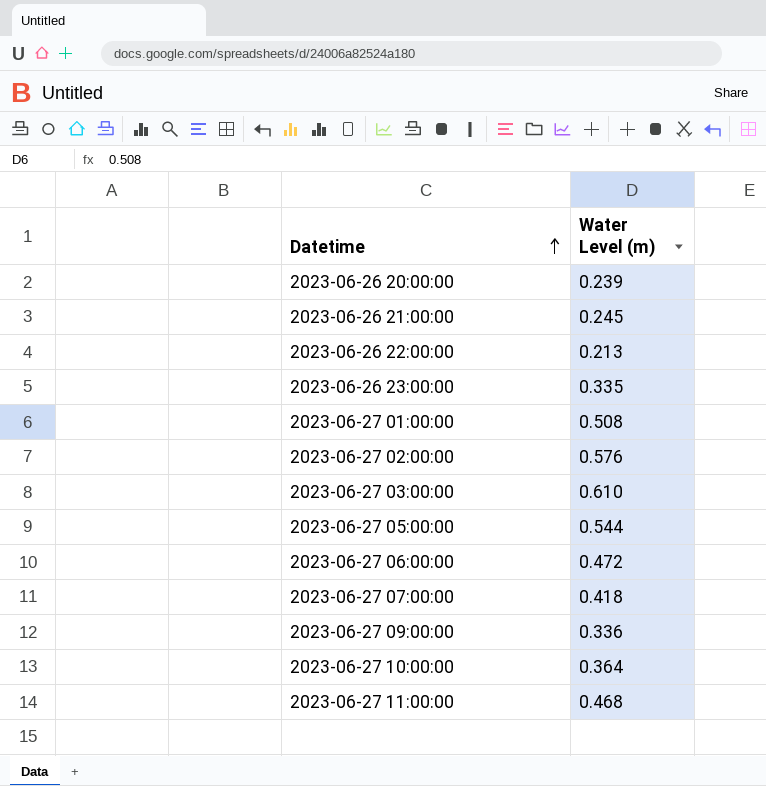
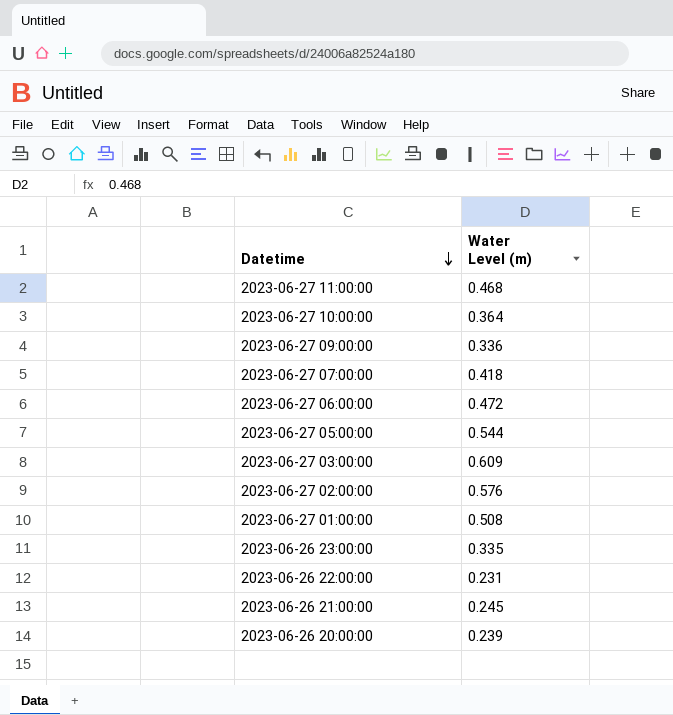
row order: Datetime ascending -> Datetime descending
2023-06-27 03:00:00 | Water Level (m): 0.610 -> 0.609
2023-06-26 22:00:00 | Water Level (m): 0.213 -> 0.231

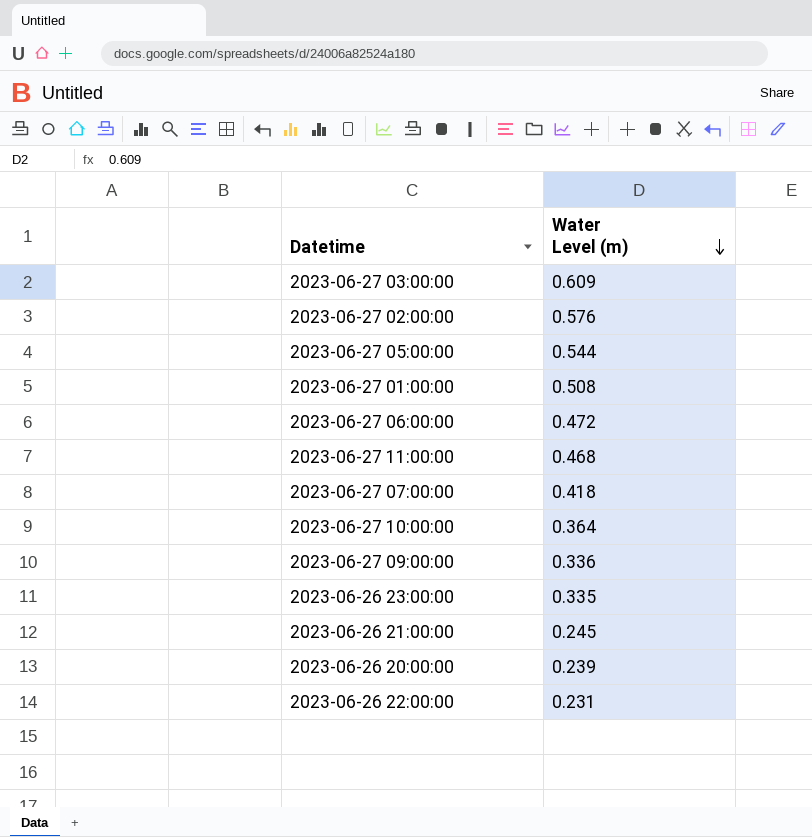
row order: Datetime descending -> Water Level (m) descending

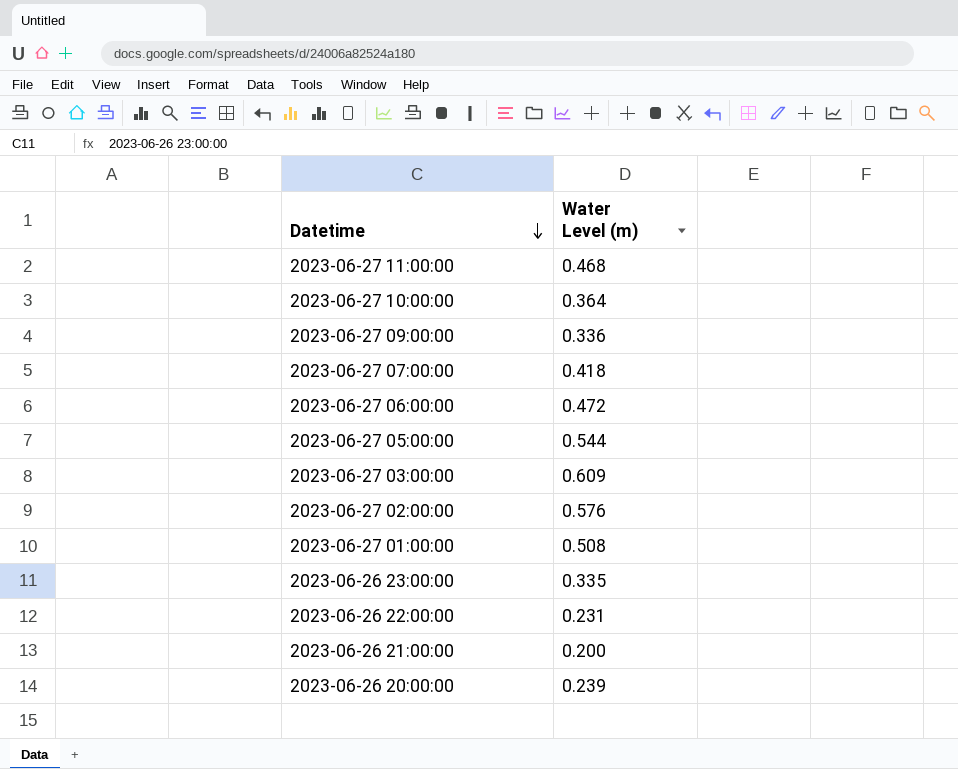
row order: Water Level (m) descending -> Datetime descending
2023-06-26 21:00:00 | Water Level (m): 0.245 -> 0.200

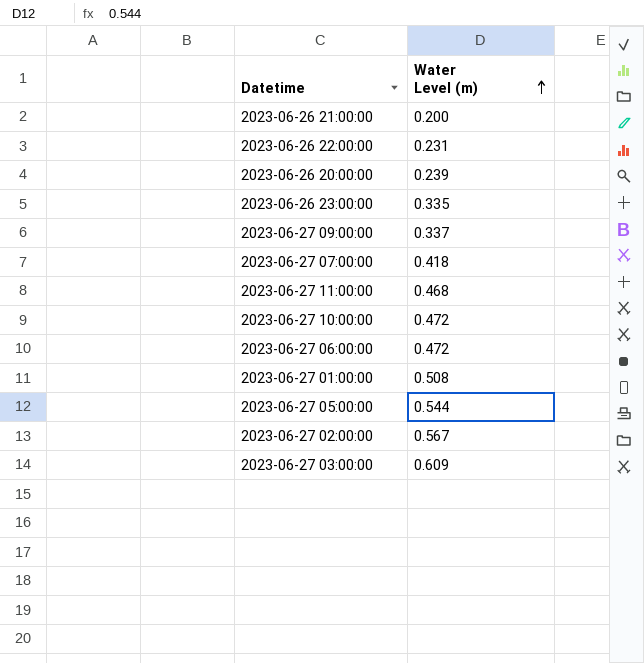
row order: Datetime descending -> Water Level (m) ascending
2023-06-27 09:00:00 | Water Level (m): 0.336 -> 0.337
2023-06-27 10:00:00 | Water Level (m): 0.364 -> 0.472
2023-06-27 02:00:00 | Water Level (m): 0.576 -> 0.567

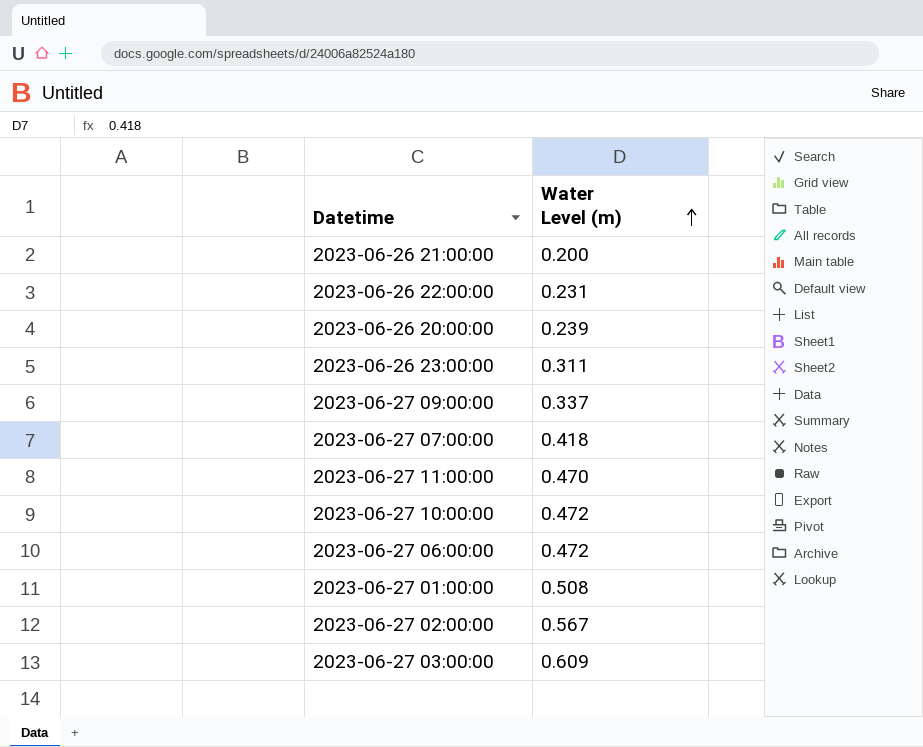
row 2023-06-27 05:00:00: 0.544 -> none
2023-06-26 23:00:00 | Water Level (m): 0.335 -> 0.311
2023-06-27 11:00:00 | Water Level (m): 0.468 -> 0.470

